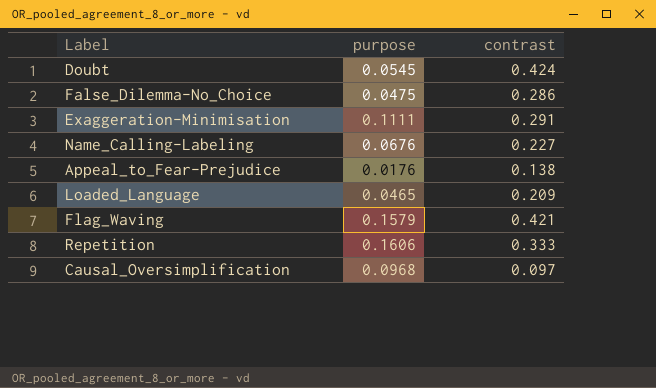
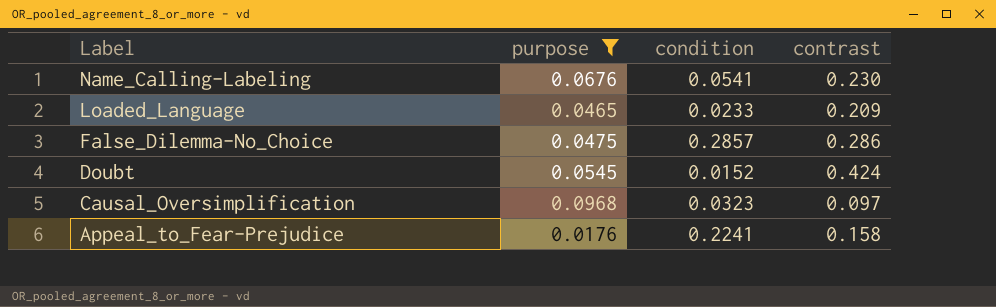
filter: none -> purpose <= 0.0968
row order: none -> Label descending
column condition | position: none -> 3
Name_Calling-Labeling | contrast: 0.227 -> 0.230
Appeal_to_Fear-Prejudice | contrast: 0.138 -> 0.158

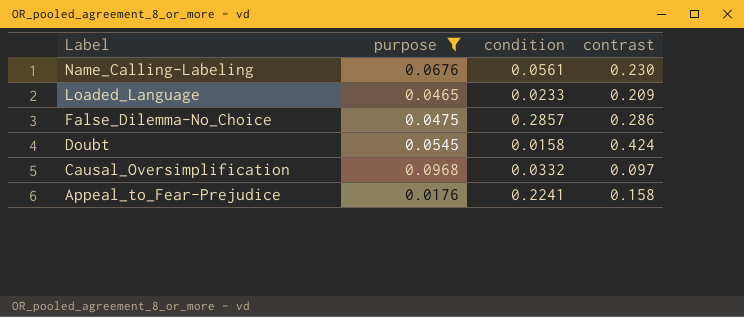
Name_Calling-Labeling | condition: 0.0541 -> 0.0561
Doubt | condition: 0.0152 -> 0.0158
Causal_Oversimplification | condition: 0.0323 -> 0.0332

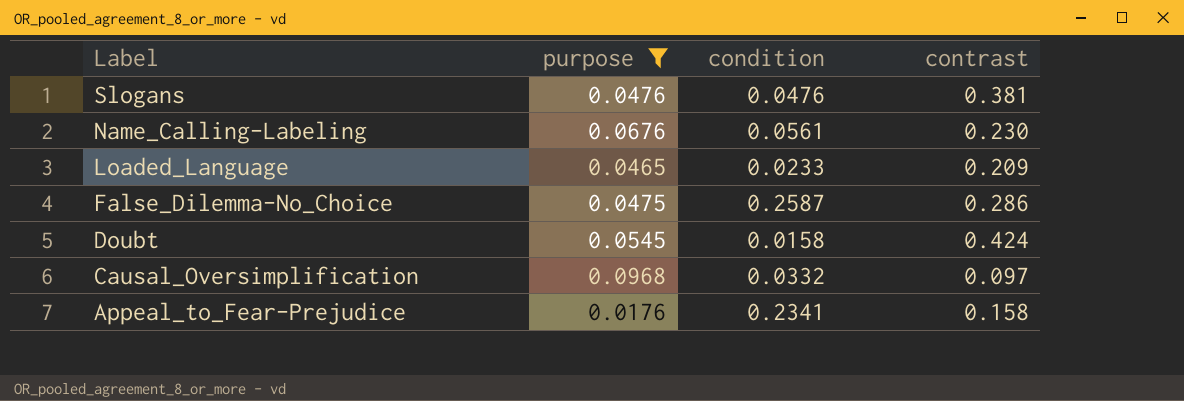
row Slogans: none -> 0.0476 | 0.0476 | 0.381
False_Dilemma-No_Choice | condition: 0.2857 -> 0.2587
Appeal_to_Fear-Prejudice | condition: 0.2241 -> 0.2341

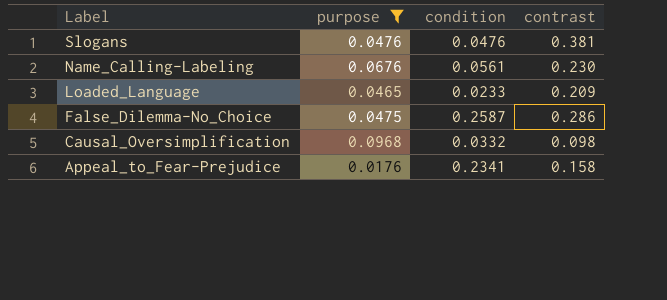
row Doubt: 0.0545 | 0.0158 | 0.424 -> none
Causal_Oversimplification | contrast: 0.097 -> 0.098

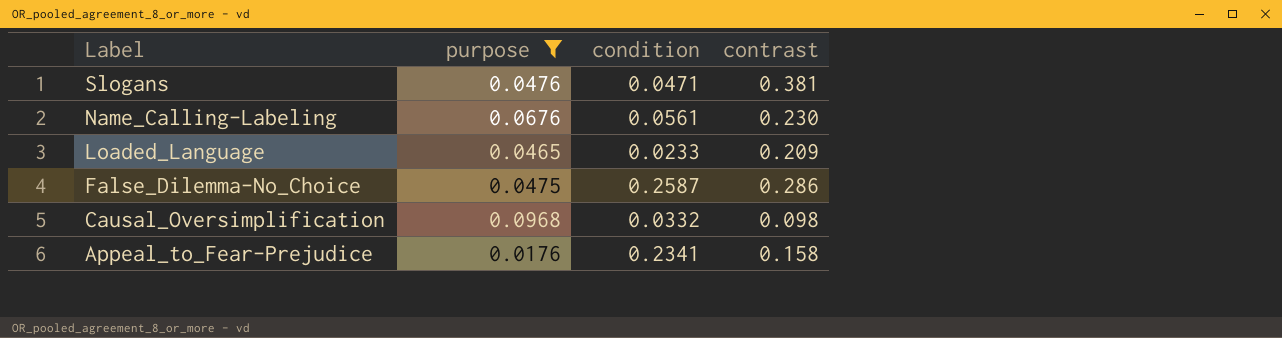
Slogans | condition: 0.0476 -> 0.0471

